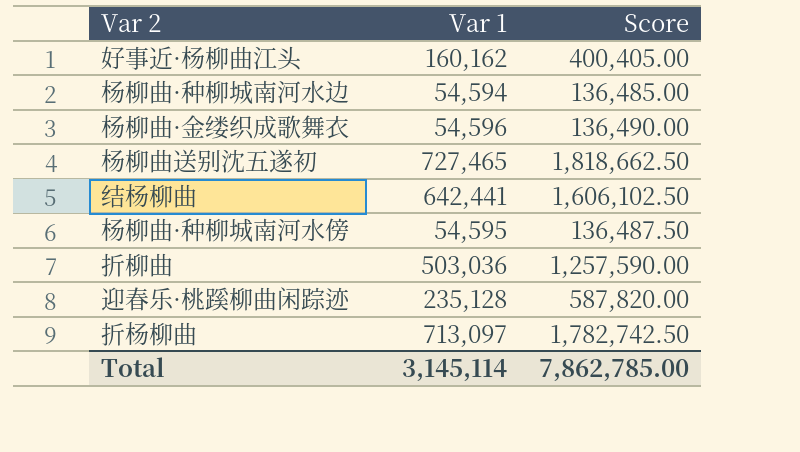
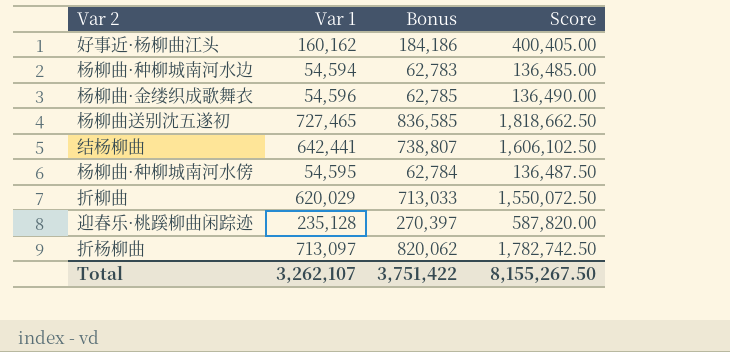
column Bonus | formula: none -> [Var 1] * 1.15
折柳曲 | Var 1: 503,036 -> 620,029
折柳曲 | Score: 1,257,590.00 -> 1,550,072.50
Total | Var 1: 3,145,114 -> 3,262,107
Total | Score: 7,862,785.00 -> 8,155,267.50

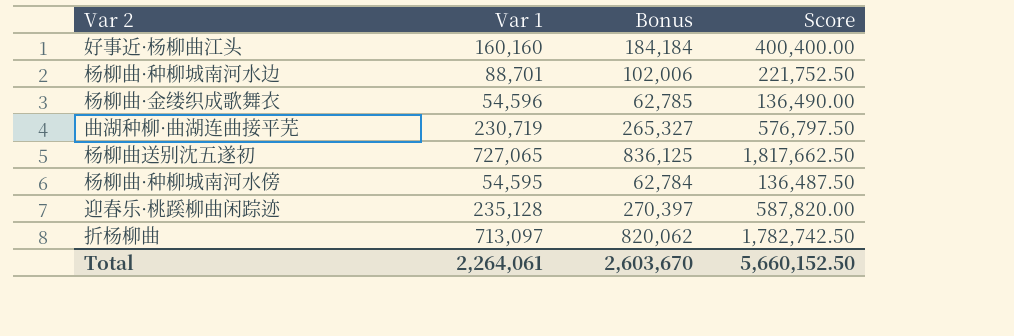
row 结杨柳曲: 642,441 | 738,807 | 1,606,102.50 -> none
row 折柳曲: 620,029 | 713,033 | 1,550,072.50 -> none
好事近·杨柳曲江头 | Var 1: 160,162 -> 160,160
好事近·杨柳曲江头 | Bonus: 184,186 -> 184,184
好事近·杨柳曲江头 | Score: 400,405.00 -> 400,400.00
杨柳曲·种柳城南河水边 | Var 1: 54,594 -> 88,701
杨柳曲·种柳城南河水边 | Bonus: 62,783 -> 102,006
杨柳曲·种柳城南河水边 | Score: 136,485.00 -> 221,752.50
row 曲湖种柳·曲湖连曲接平芜: none -> 230,719 | 265,327 | 576,797.50
杨柳曲送别沈五遂初 | Var 1: 727,465 -> 727,065
杨柳曲送别沈五遂初 | Bonus: 836,585 -> 836,125
杨柳曲送别沈五遂初 | Score: 1,818,662.50 -> 1,817,662.50
Total | Var 1: 3,262,107 -> 2,264,061
Total | Bonus: 3,751,422 -> 2,603,670
Total | Score: 8,155,267.50 -> 5,660,152.50

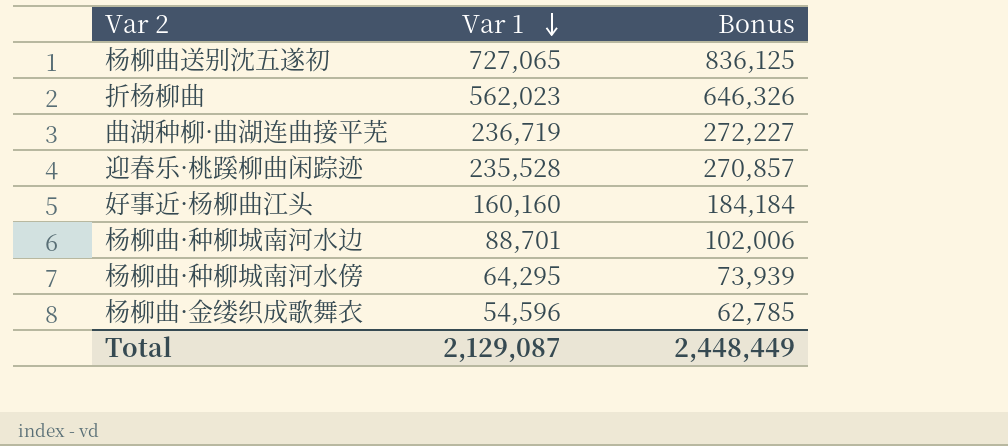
row order: none -> Var 1 descending
column Score | formula: [Var 1] * 2.5 -> none
折杨柳曲 | Var 1: 713,097 -> 562,023
折杨柳曲 | Bonus: 820,062 -> 646,326
曲湖种柳·曲湖连曲接平芜 | Var 1: 230,719 -> 236,719
曲湖种柳·曲湖连曲接平芜 | Bonus: 265,327 -> 272,227
迎春乐·桃蹊柳曲闲踪迹 | Var 1: 235,128 -> 235,528
迎春乐·桃蹊柳曲闲踪迹 | Bonus: 270,397 -> 270,857
杨柳曲·种柳城南河水傍 | Var 1: 54,595 -> 64,295
杨柳曲·种柳城南河水傍 | Bonus: 62,784 -> 73,939
Total | Var 1: 2,264,061 -> 2,129,087
Total | Bonus: 2,603,670 -> 2,448,449

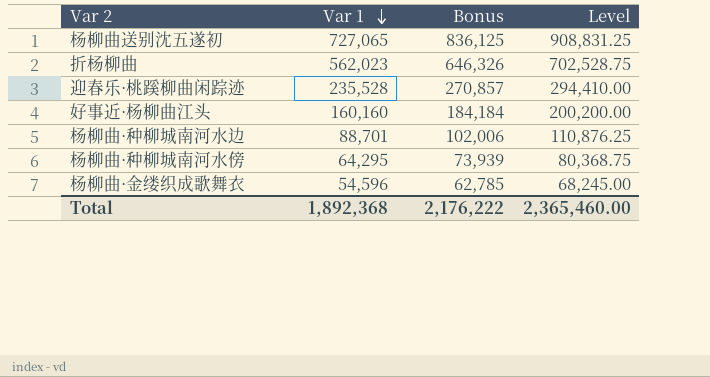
column Level | formula: none -> [Var 1] * 1.25
row 曲湖种柳·曲湖连曲接平芜: 236,719 | 272,227 -> none
Total | Var 1: 2,129,087 -> 1,892,368
Total | Bonus: 2,448,449 -> 2,176,222

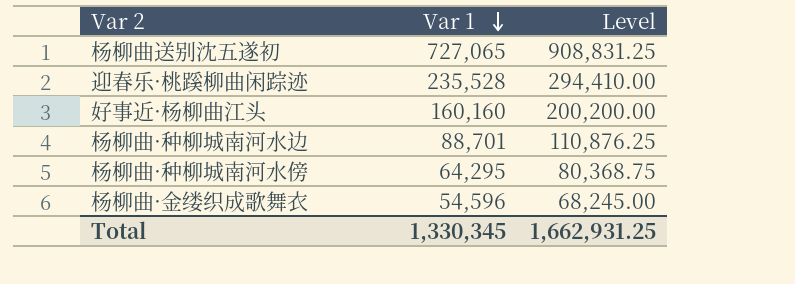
column Bonus | formula: [Var 1] * 1.15 -> none
row 折杨柳曲: 562,023 | 646,326 | 702,528.75 -> none
Total | Var 1: 1,892,368 -> 1,330,345
Total | Level: 2,365,460.00 -> 1,662,931.25

